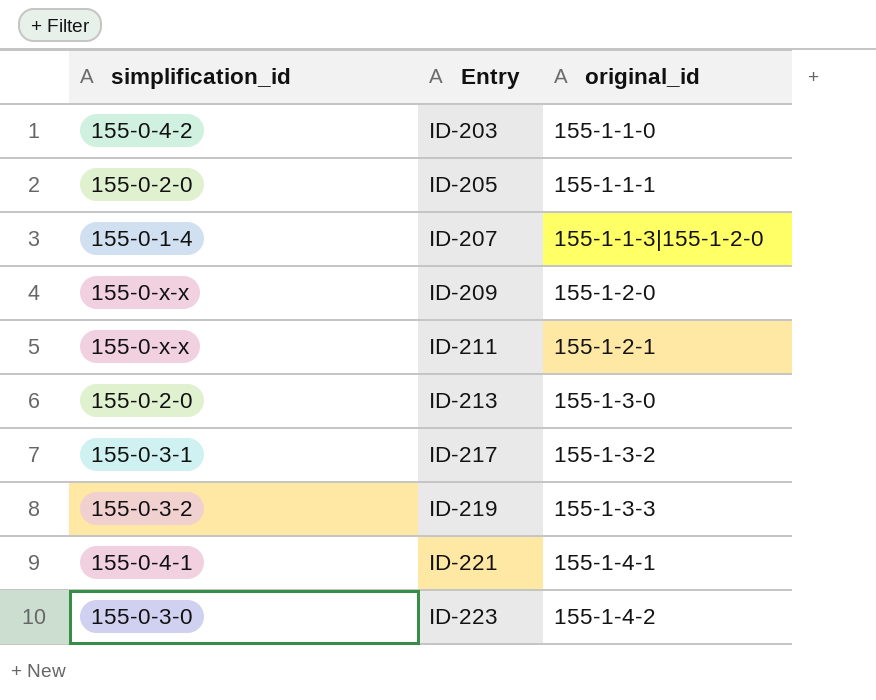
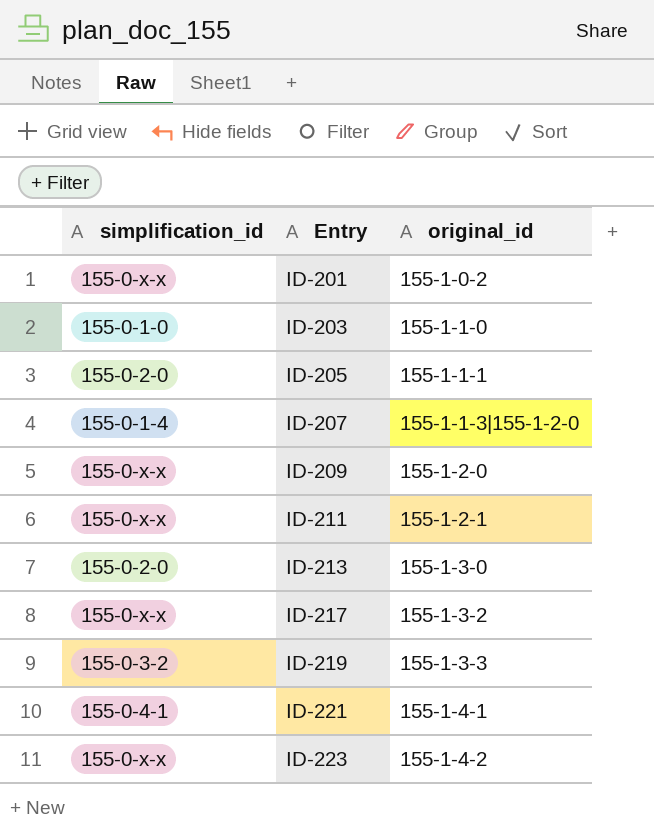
row ID-201: none -> 155-0-x-x | 155-1-0-2
ID-203 | simplification_id: 155-0-4-2 -> 155-0-1-0
ID-217 | simplification_id: 155-0-3-1 -> 155-0-x-x
ID-223 | simplification_id: 155-0-3-0 -> 155-0-x-x

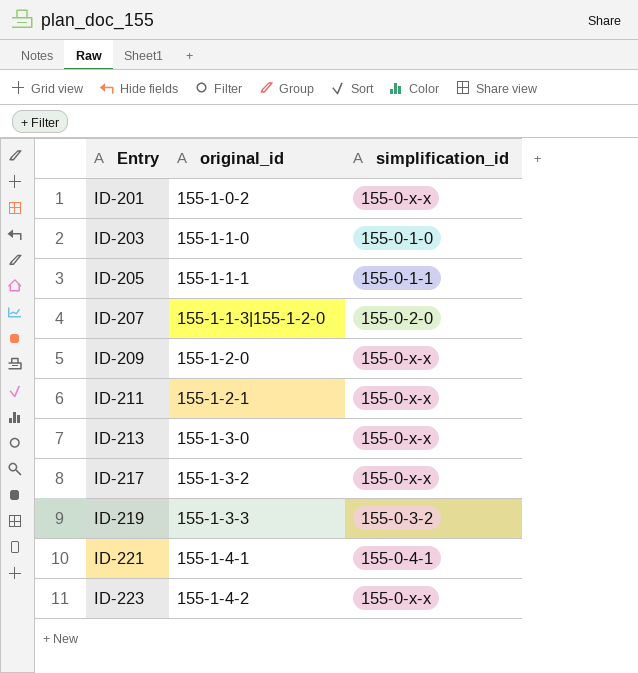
column simplification_id | position: 1 -> 3
ID-205 | simplification_id: 155-0-2-0 -> 155-0-1-1
ID-207 | simplification_id: 155-0-1-4 -> 155-0-2-0
ID-213 | simplification_id: 155-0-2-0 -> 155-0-x-x

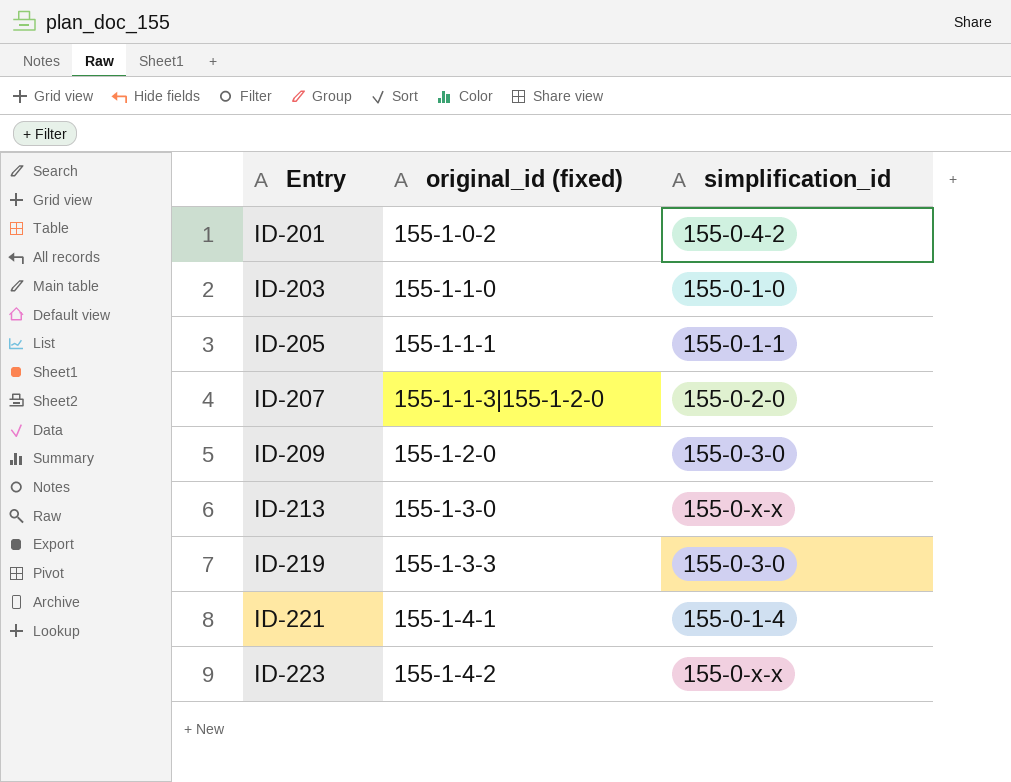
column name: original_id -> original_id (fixed)
row ID-211: 155-1-2-1 | 155-0-x-x -> none
row ID-217: 155-1-3-2 | 155-0-x-x -> none
ID-201 | simplification_id: 155-0-x-x -> 155-0-4-2
ID-209 | simplification_id: 155-0-x-x -> 155-0-3-0
ID-219 | simplification_id: 155-0-3-2 -> 155-0-3-0
ID-221 | simplification_id: 155-0-4-1 -> 155-0-1-4

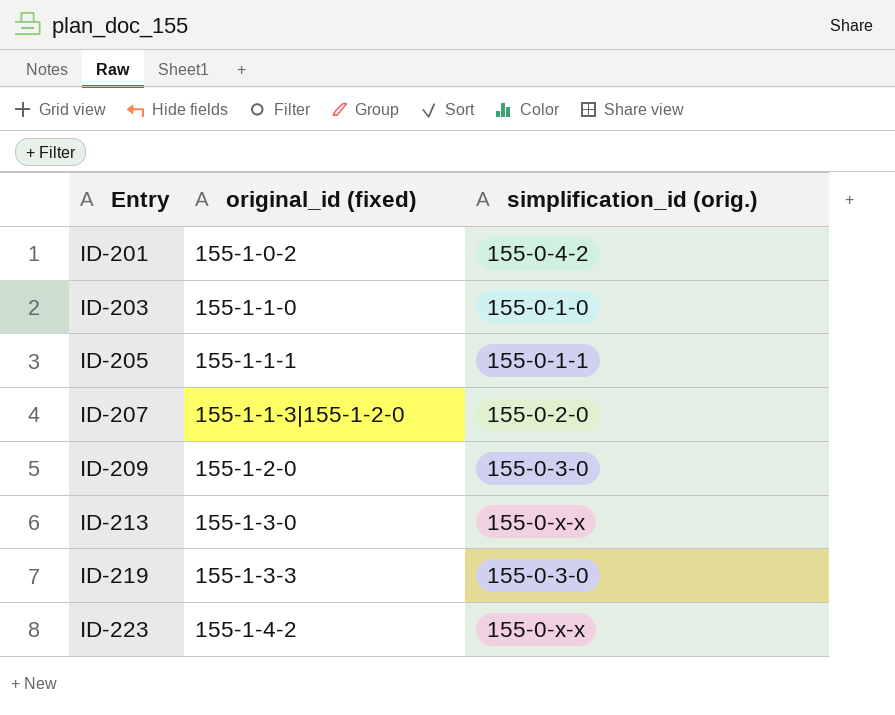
column name: simplification_id -> simplification_id (orig.)
row ID-221: 155-1-4-1 | 155-0-1-4 -> none

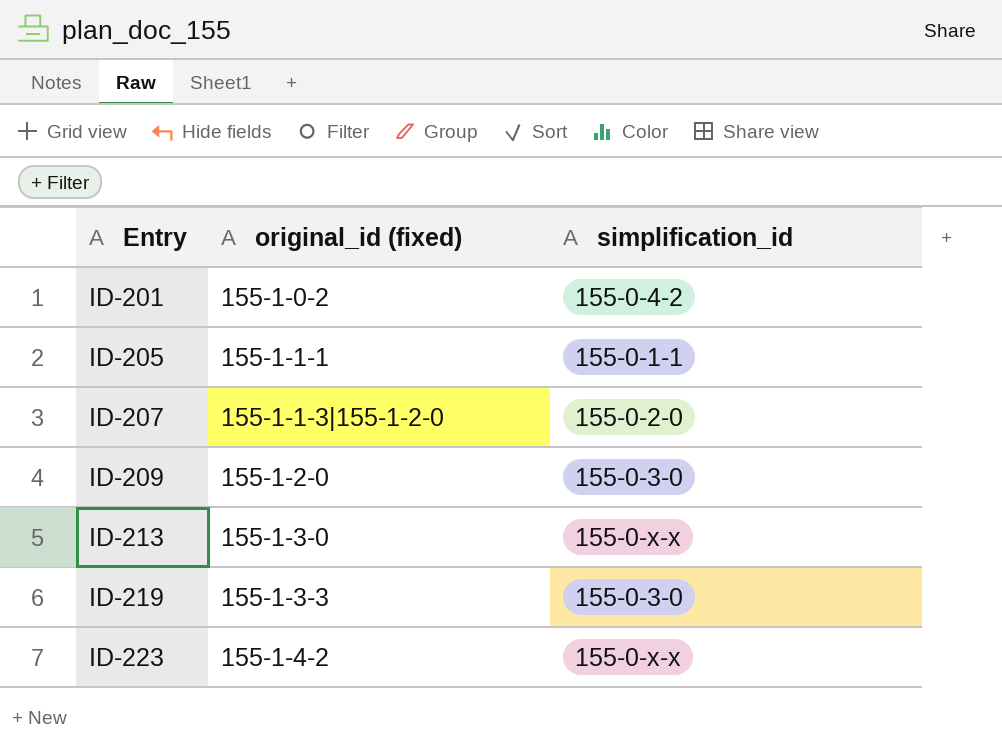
column name: simplification_id (orig.) -> simplification_id
row ID-203: 155-1-1-0 | 155-0-1-0 -> none

